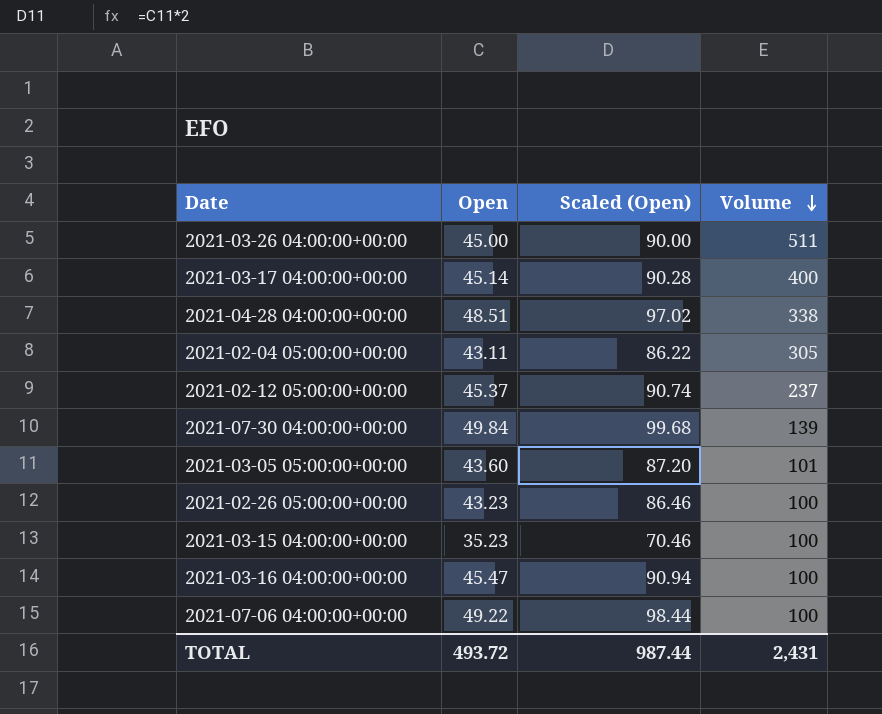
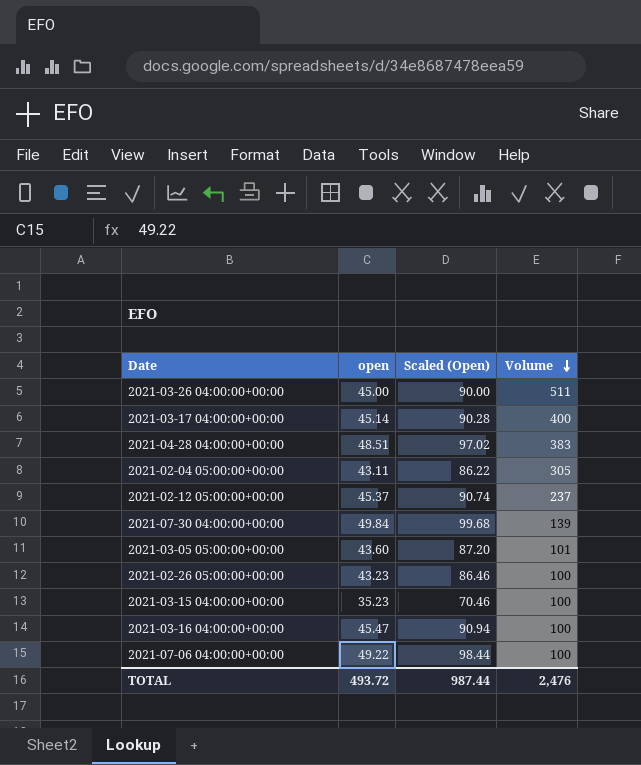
column name: Open -> open
2021-04-28 04:00:00+00:00 | Volume: 338 -> 383
TOTAL | Volume: 2,431 -> 2,476

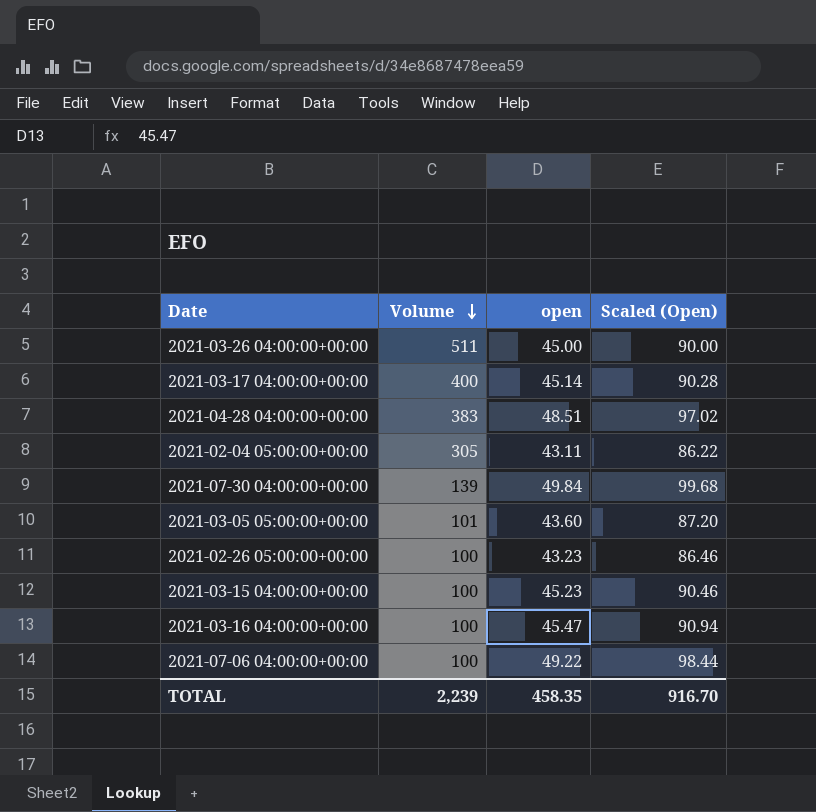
column Volume | position: 4 -> 2
row 2021-02-12 05:00:00+00:00: 45.37 | 90.74 | 237 -> none
2021-03-15 04:00:00+00:00 | open: 35.23 -> 45.23
2021-03-15 04:00:00+00:00 | Scaled (Open): 70.46 -> 90.46
TOTAL | Volume: 2,476 -> 2,239
TOTAL | open: 493.72 -> 458.35
TOTAL | Scaled (Open): 987.44 -> 916.70

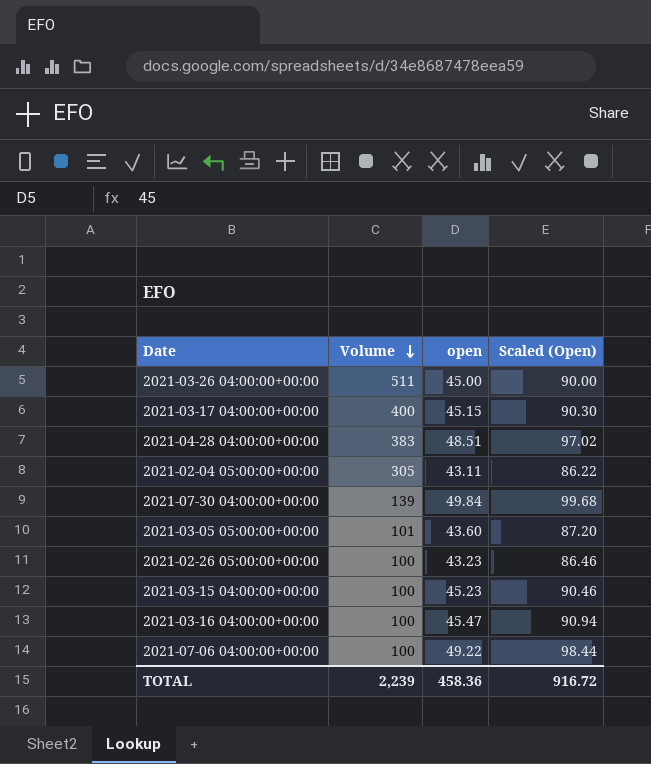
2021-03-17 04:00:00+00:00 | open: 45.14 -> 45.15
2021-03-17 04:00:00+00:00 | Scaled (Open): 90.28 -> 90.30
TOTAL | open: 458.35 -> 458.36
TOTAL | Scaled (Open): 916.70 -> 916.72

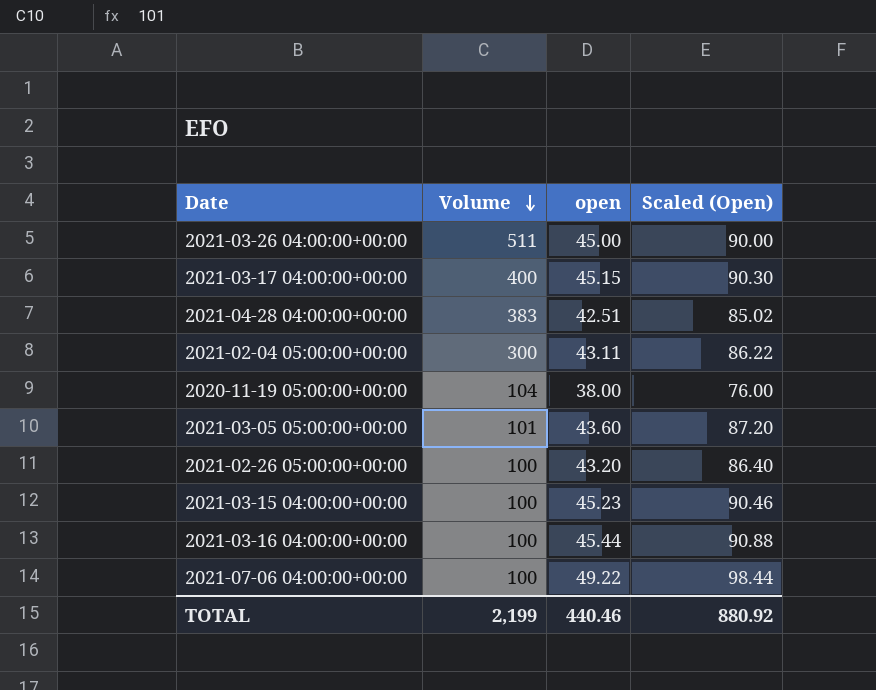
row 2021-07-30 04:00:00+00:00: 139 | 49.84 | 99.68 -> none
2021-04-28 04:00:00+00:00 | open: 48.51 -> 42.51
2021-04-28 04:00:00+00:00 | Scaled (Open): 97.02 -> 85.02
2021-02-04 05:00:00+00:00 | Volume: 305 -> 300
row 2020-11-19 05:00:00+00:00: none -> 104 | 38.00 | 76.00
2021-02-26 05:00:00+00:00 | open: 43.23 -> 43.20
2021-02-26 05:00:00+00:00 | Scaled (Open): 86.46 -> 86.40
2021-03-16 04:00:00+00:00 | open: 45.47 -> 45.44
2021-03-16 04:00:00+00:00 | Scaled (Open): 90.94 -> 90.88
TOTAL | Volume: 2,239 -> 2,199
TOTAL | open: 458.36 -> 440.46
TOTAL | Scaled (Open): 916.72 -> 880.92

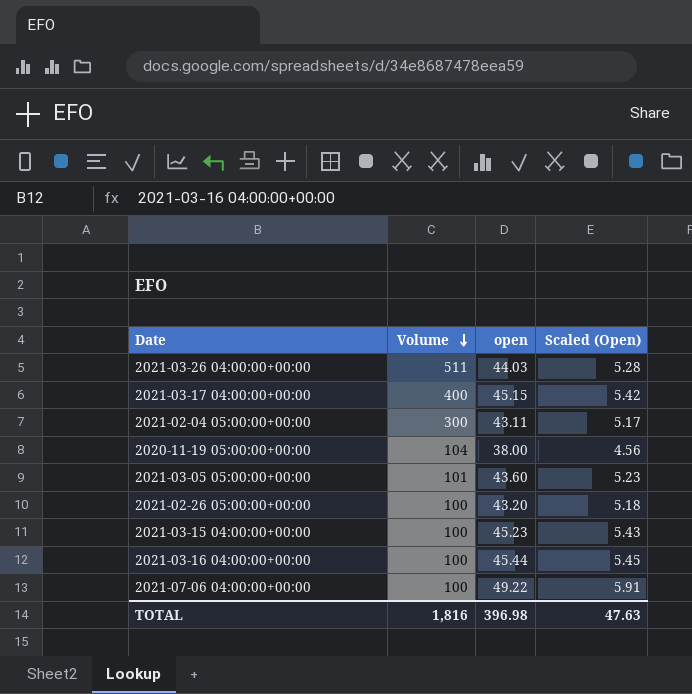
column Scaled (Open) | formula: [open] * 2 -> [open] * 0.12
row 2021-04-28 04:00:00+00:00: 383 | 42.51 | 85.02 -> none
2021-03-26 04:00:00+00:00 | open: 45.00 -> 44.03
TOTAL | Volume: 2,199 -> 1,816
TOTAL | open: 440.46 -> 396.98
TOTAL | Scaled (Open): 880.92 -> 47.63

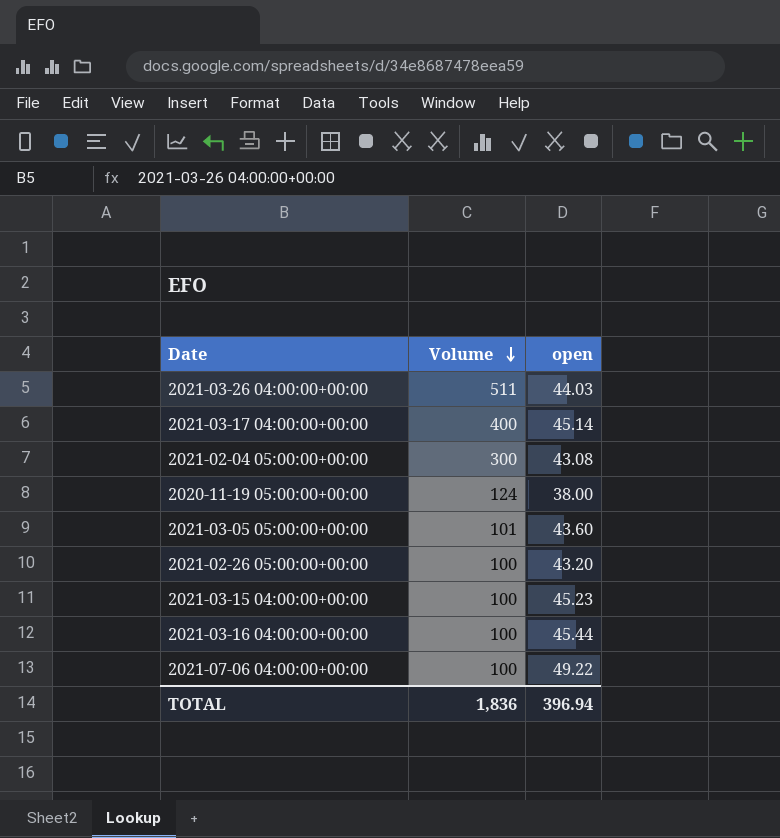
column Scaled (Open) | formula: [open] * 0.12 -> none
2021-03-17 04:00:00+00:00 | open: 45.15 -> 45.14
2021-02-04 05:00:00+00:00 | open: 43.11 -> 43.08
2020-11-19 05:00:00+00:00 | Volume: 104 -> 124
TOTAL | Volume: 1,816 -> 1,836
TOTAL | open: 396.98 -> 396.94

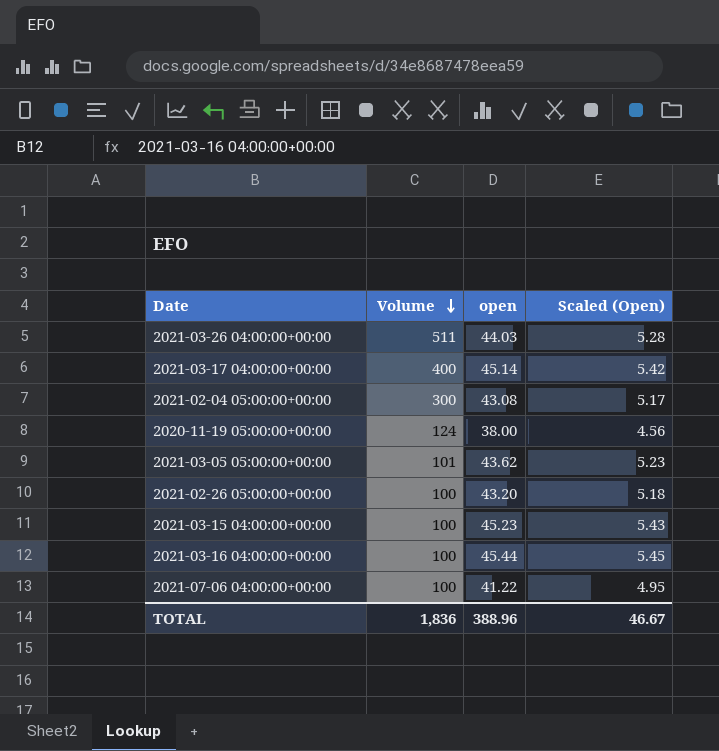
column Scaled (Open) | formula: none -> [open] * 0.12
2021-03-05 05:00:00+00:00 | open: 43.60 -> 43.62
2021-07-06 04:00:00+00:00 | open: 49.22 -> 41.22
TOTAL | open: 396.94 -> 388.96

